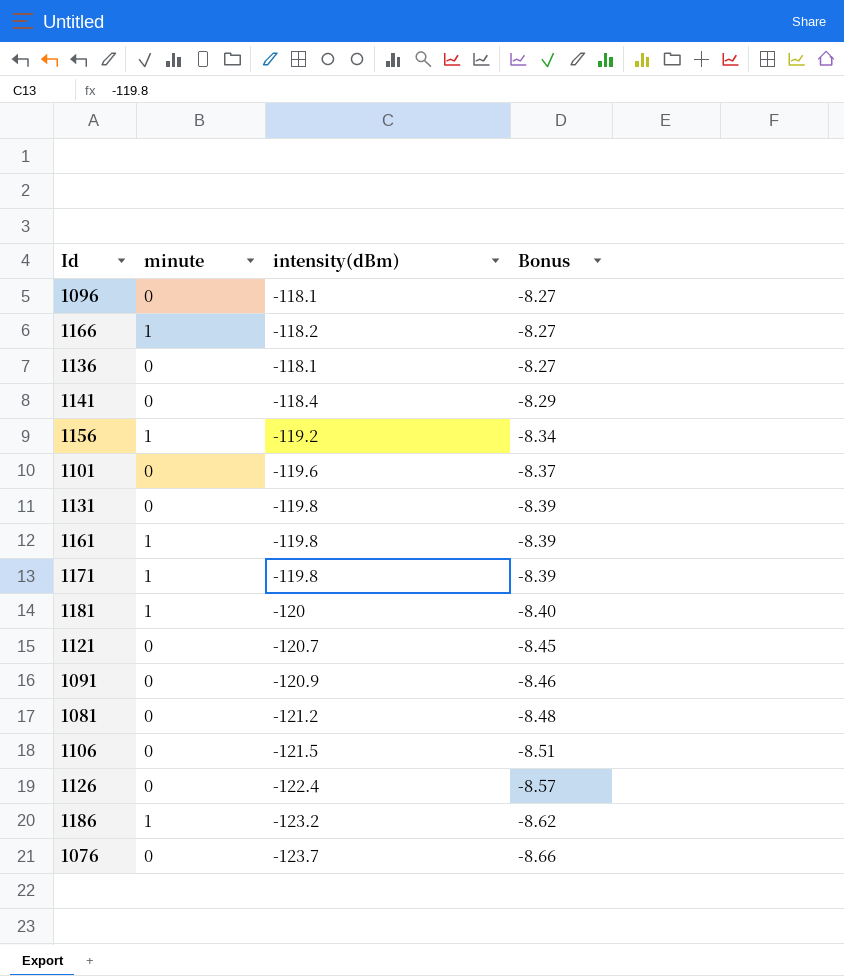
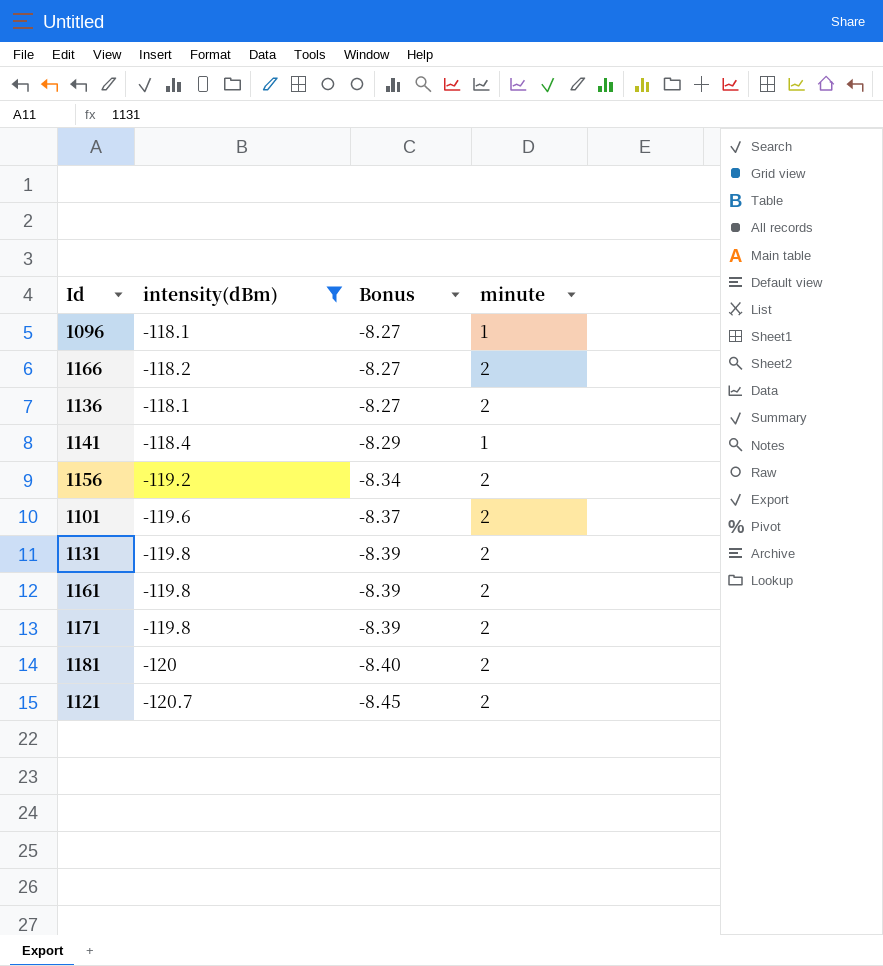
filter: none -> intensity(dBm) >= -120.7
column minute | position: 2 -> 4
1096 | minute: 0 -> 1
1166 | minute: 1 -> 2
1136 | minute: 0 -> 2
1141 | minute: 0 -> 1
1156 | minute: 1 -> 2
1101 | minute: 0 -> 2
1131 | minute: 0 -> 2
1161 | minute: 1 -> 2
1171 | minute: 1 -> 2
1181 | minute: 1 -> 2
1121 | minute: 0 -> 2

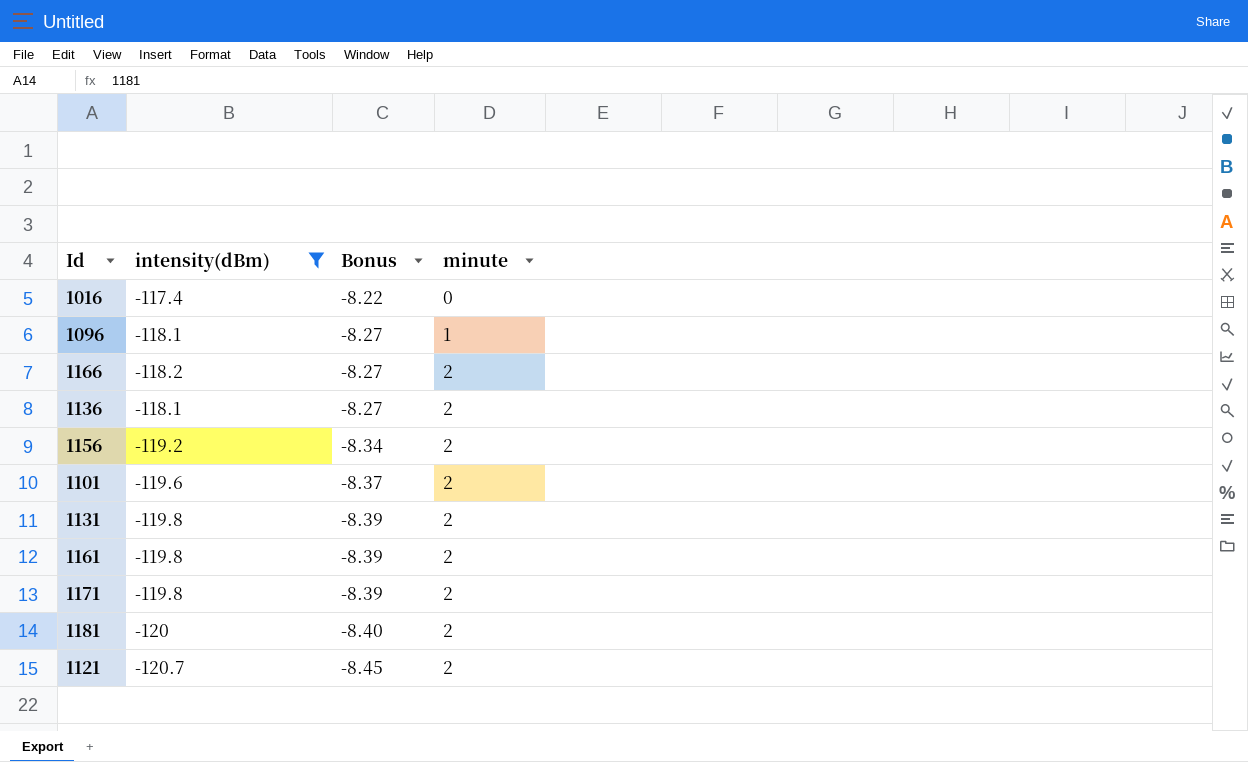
row 1141: -118.4 | -8.29 | 1 -> none
row 1016: none -> -117.4 | -8.22 | 0

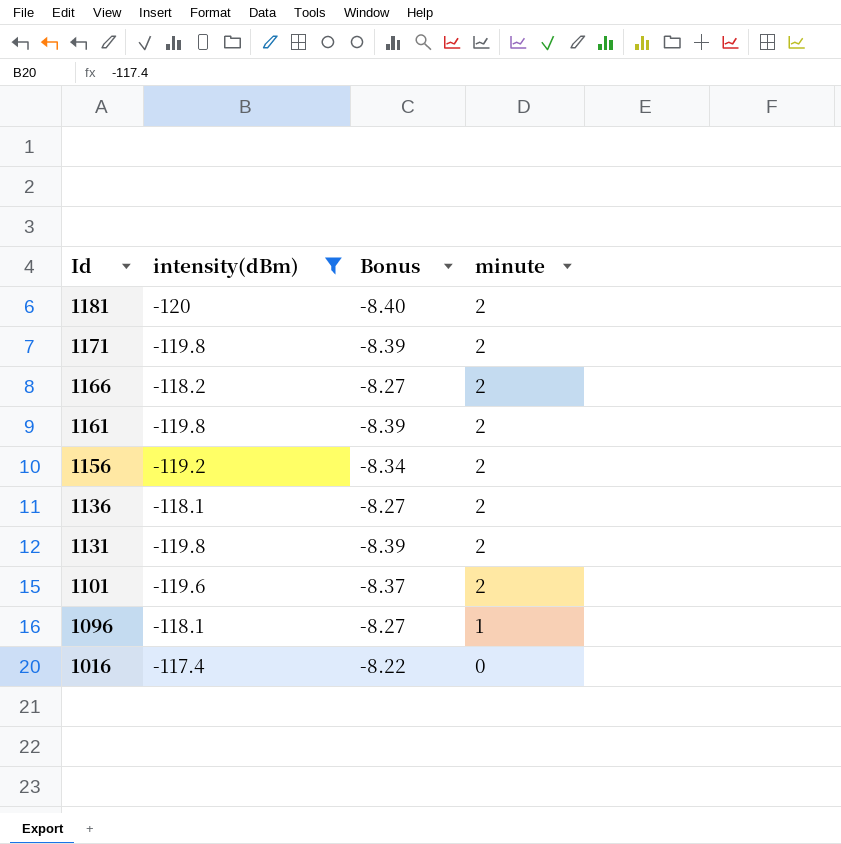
row order: Bonus descending -> Id descending
row 1121: -120.7 | -8.45 | 2 -> none

